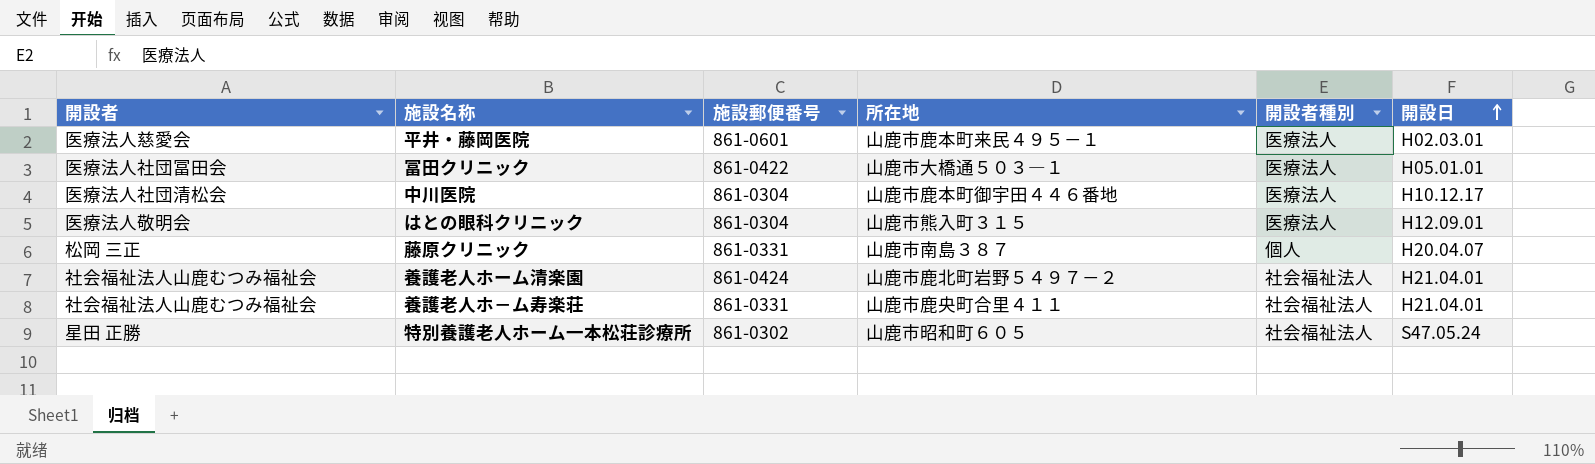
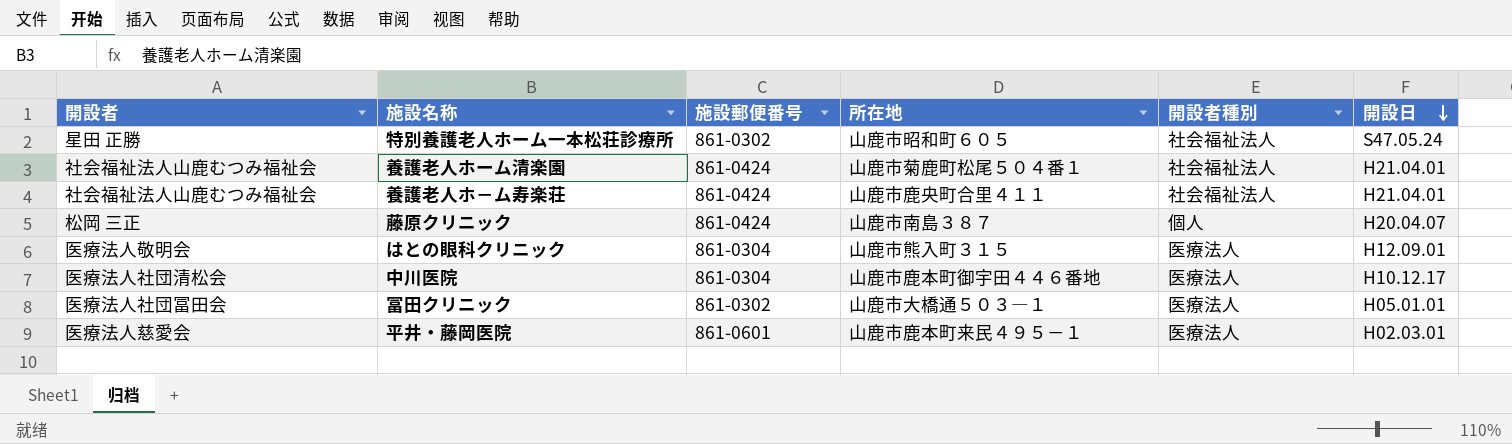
row order: 開設日 ascending -> 開設日 descending
養護老人ホーム清楽園 | 所在地: 山鹿市鹿北町岩野５４９７－２ -> 山鹿市菊鹿町松尾５０４番１
養護老人ホ－ム寿楽荘 | 施設郵便番号: 861-0331 -> 861-0424
藤原クリニック | 施設郵便番号: 861-0331 -> 861-0424
冨田クリニック | 施設郵便番号: 861-0422 -> 861-0302

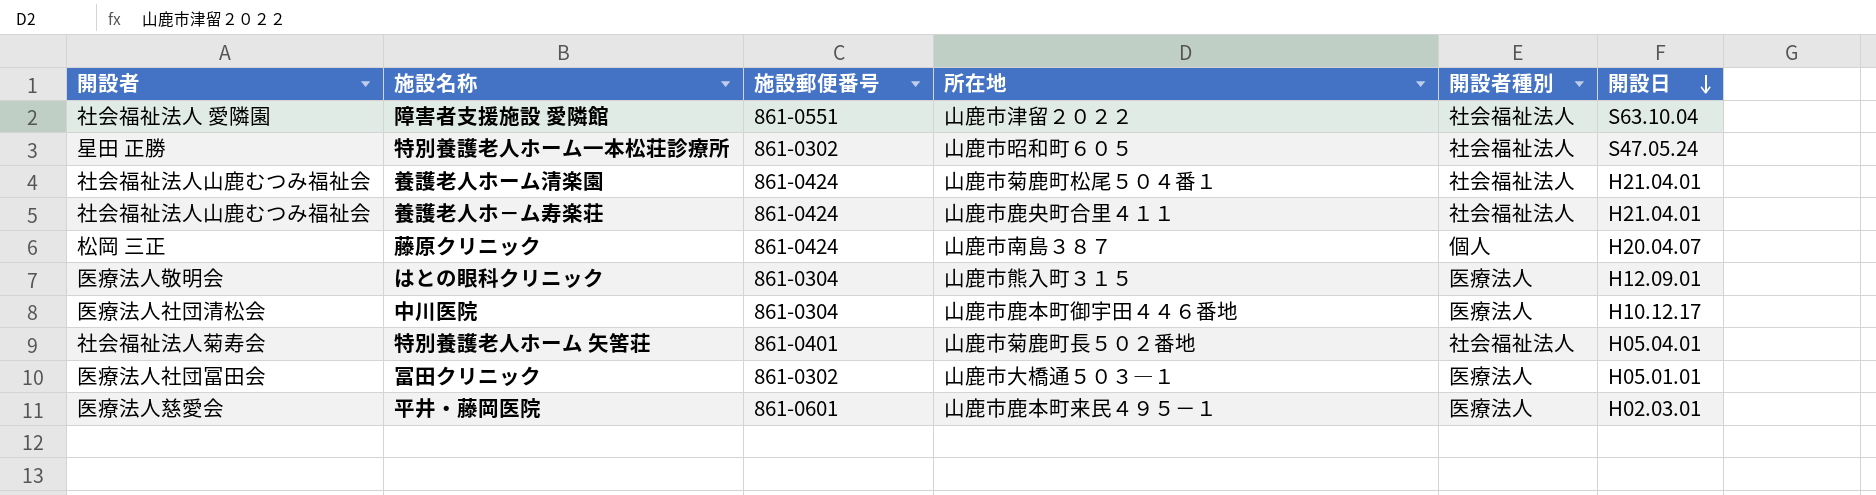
row 障害者支援施設 愛隣館: none -> 社会福祉法人 愛隣園 | 861-0551 | 山鹿市津留２０２２ | 社会福祉法人 | S63.10.04
row 特別養護老人ホーム 矢筈荘: none -> 社会福祉法人菊寿会 | 861-0401 | 山鹿市菊鹿町長５０２番地 | 社会福祉法人 | H05.04.01

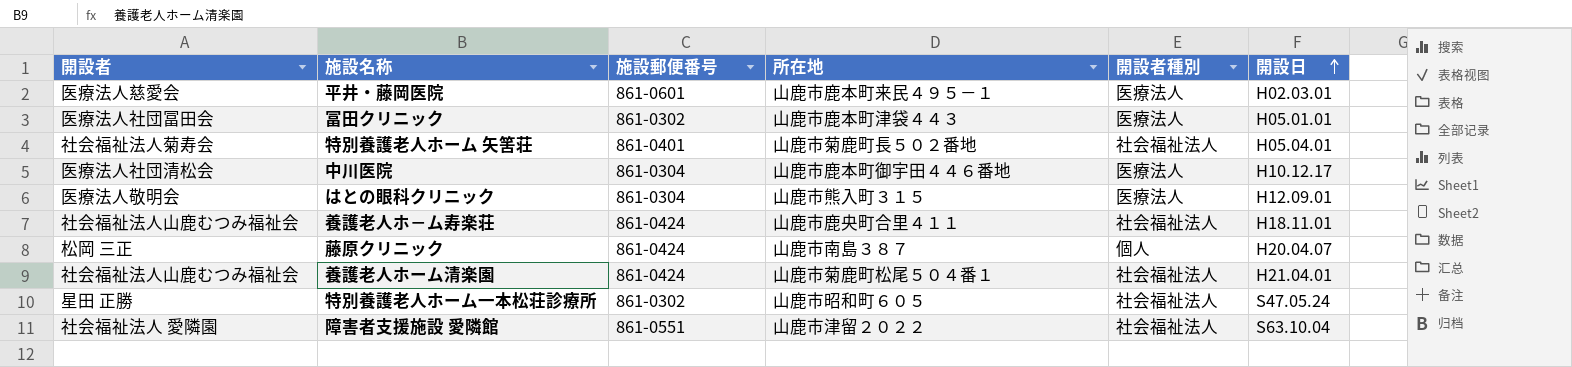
row order: 開設日 descending -> 開設日 ascending
冨田クリニック | 所在地: 山鹿市大橋通５０３―１ -> 山鹿市鹿本町津袋４４３
養護老人ホ－ム寿楽荘 | 開設日: H21.04.01 -> H18.11.01

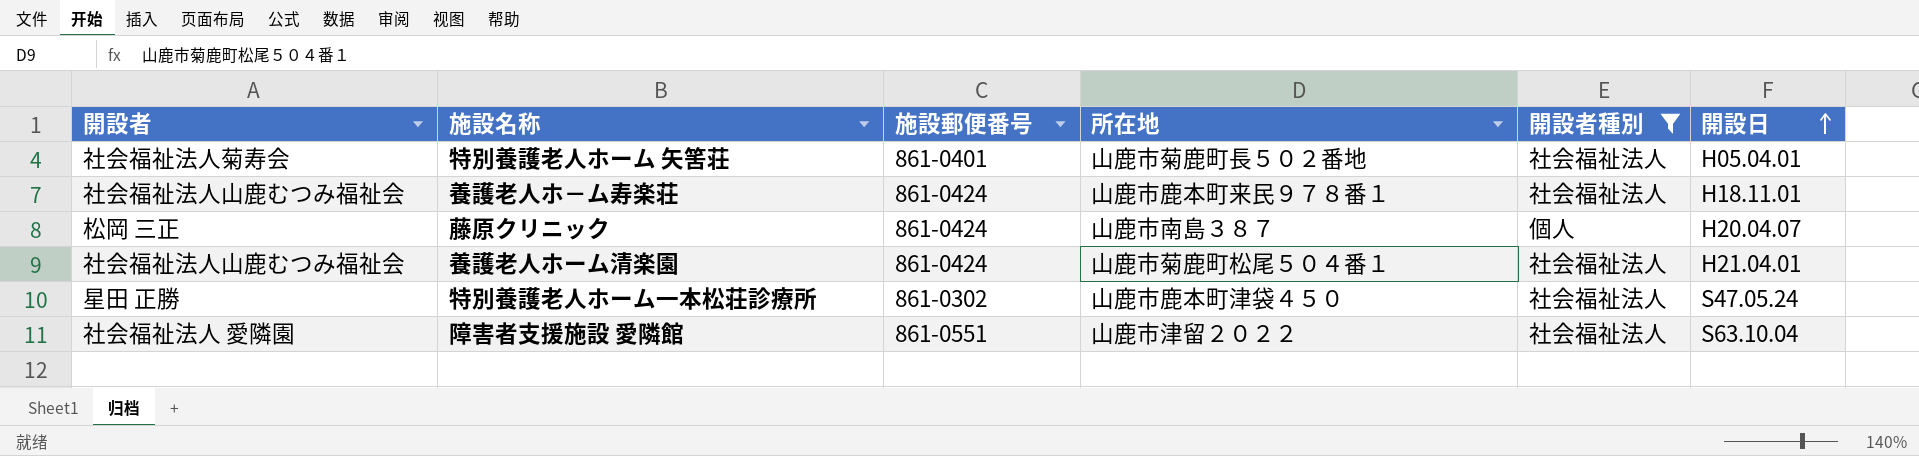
filter: none -> 開設者種別 != 医療法人
養護老人ホ－ム寿楽荘 | 所在地: 山鹿市鹿央町合里４１１ -> 山鹿市鹿本町来民９７８番１
特別養護老人ホーム一本松荘診療所 | 所在地: 山鹿市昭和町６０５ -> 山鹿市鹿本町津袋４５０

